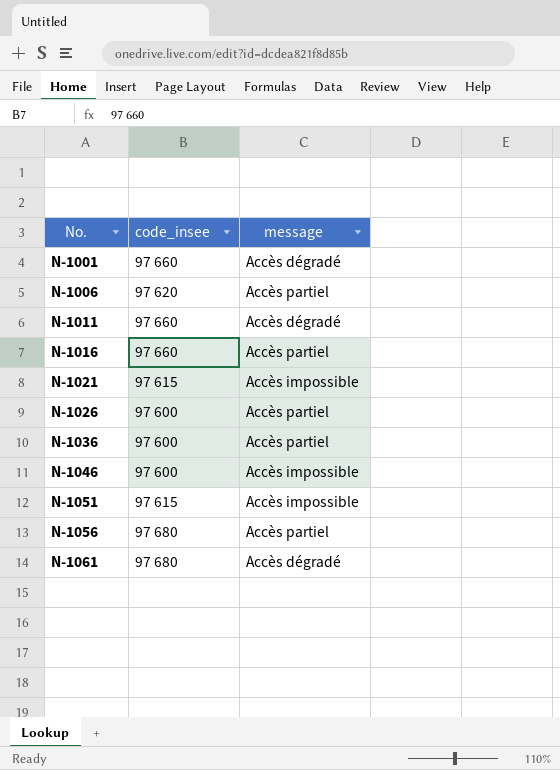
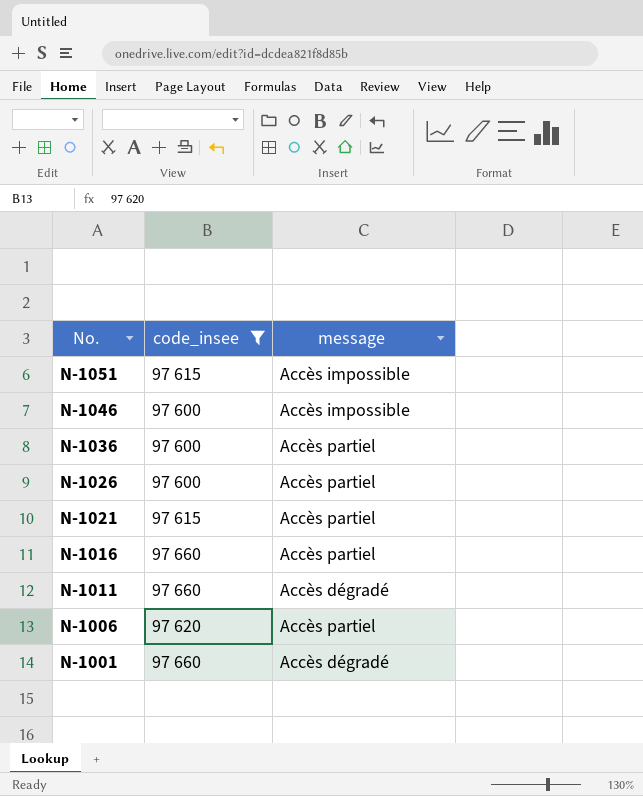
filter: none -> code_insee != 97 680
row order: No. ascending -> No. descending
N-1021 | message: Accès impossible -> Accès partiel

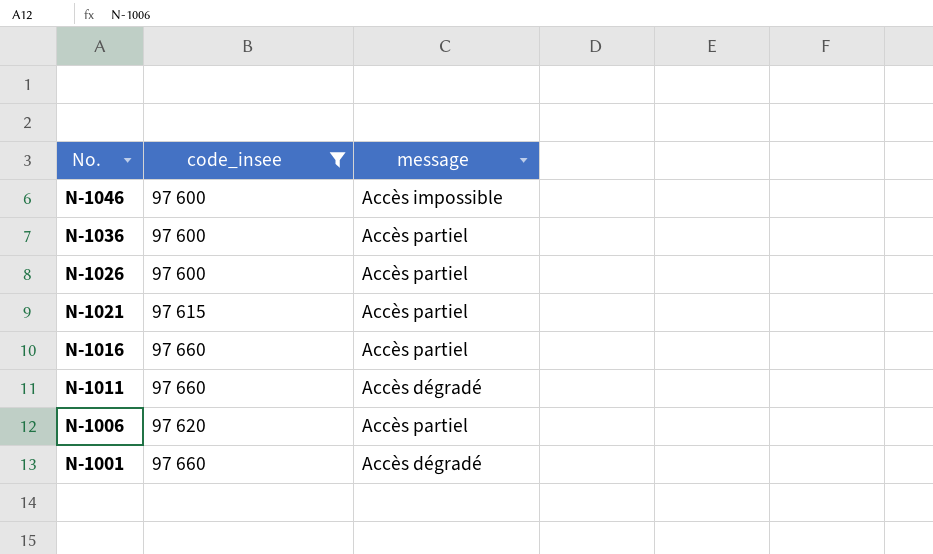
row N-1051: 97 615 | Accès impossible -> none

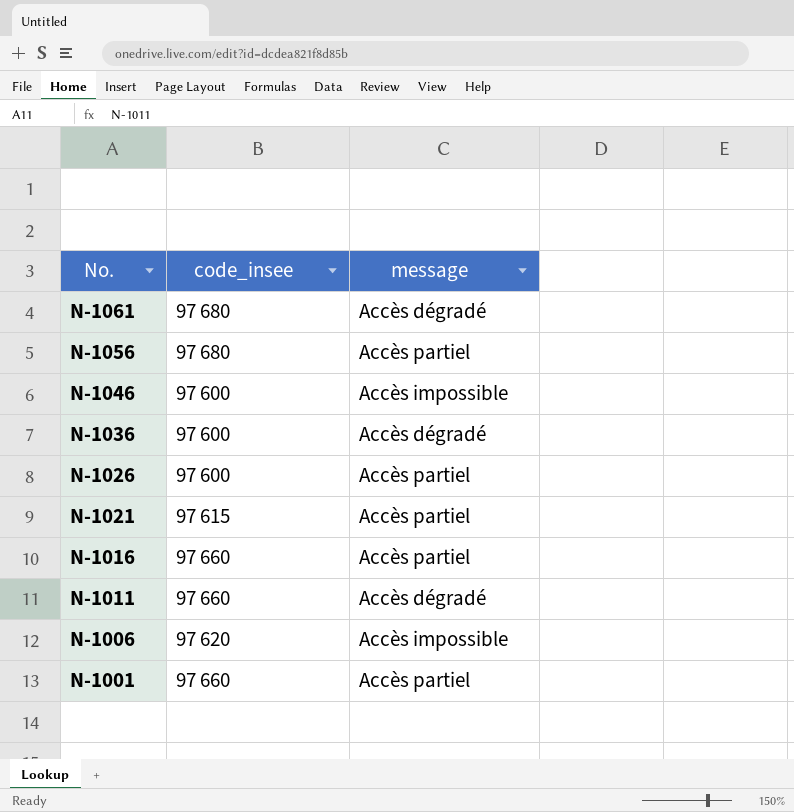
filter: code_insee != 97 680 -> none
N-1036 | message: Accès partiel -> Accès dégradé
N-1006 | message: Accès partiel -> Accès impossible
N-1001 | message: Accès dégradé -> Accès partiel

